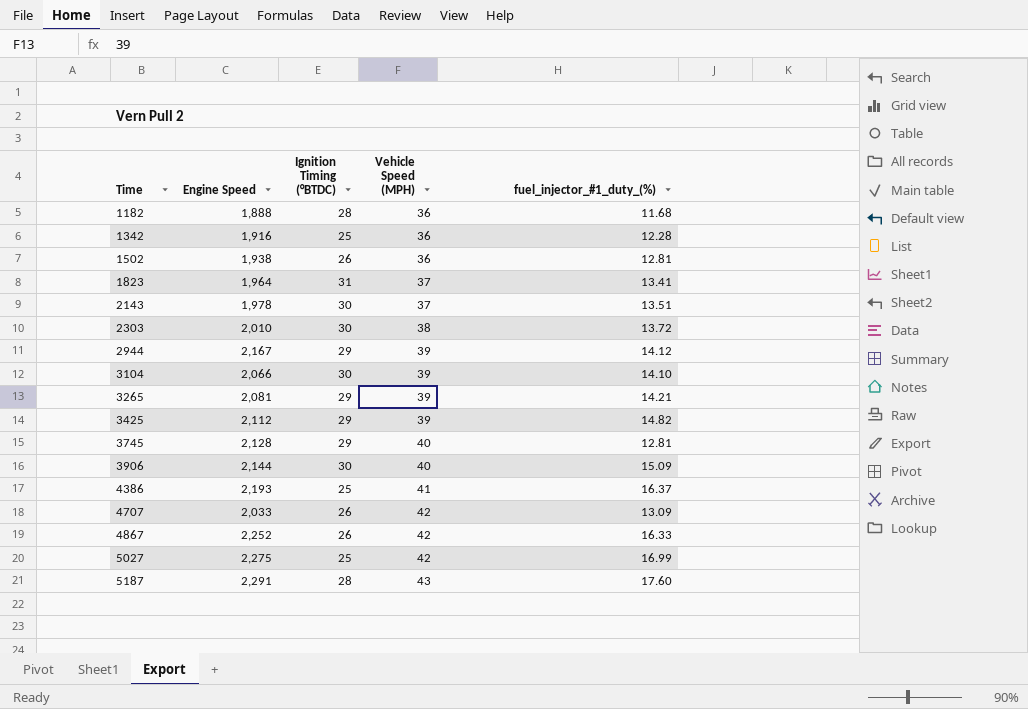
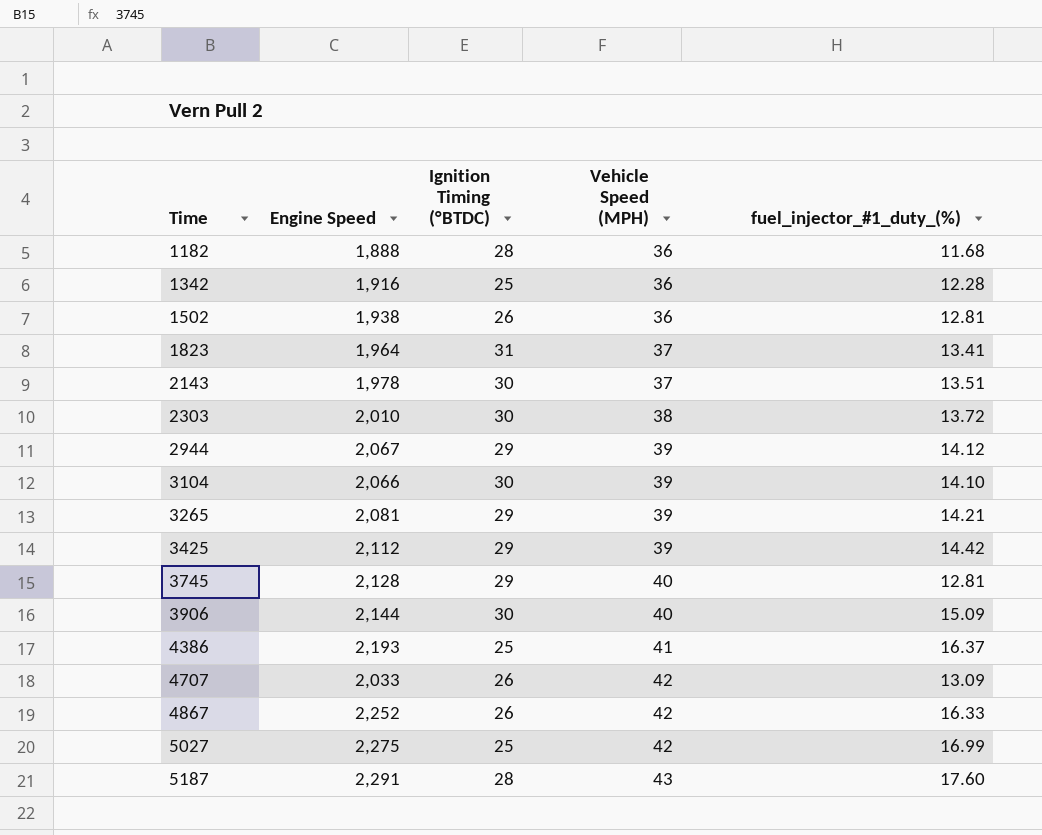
2944 | Engine Speed: 2,167 -> 2,067
3425 | fuel_injector_#1_duty_(%): 14.82 -> 14.42

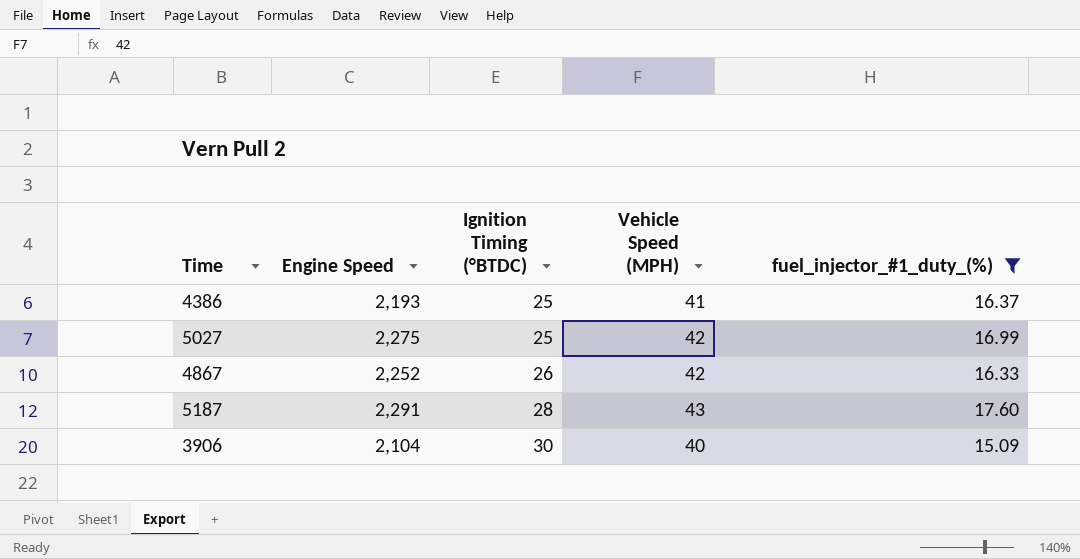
filter: none -> fuel_injector_#1_duty_(%) >= 15.09
row order: Time ascending -> Ignition Timing (°BTDC) ascending
3906 | Engine Speed: 2,144 -> 2,104

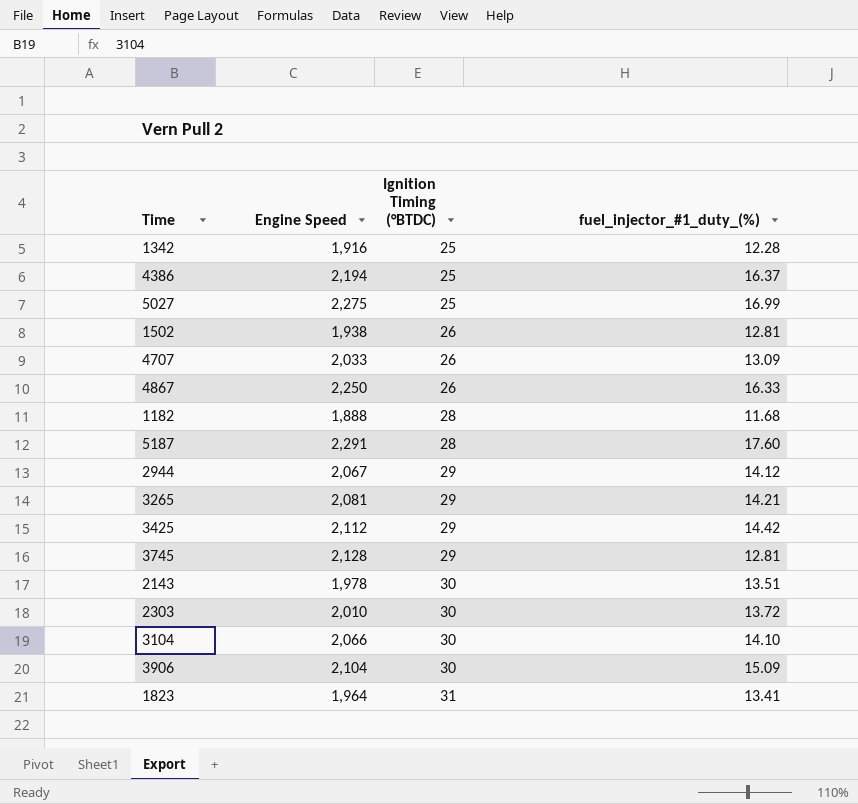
filter: fuel_injector_#1_duty_(%) >= 15.09 -> none
column Vehicle Speed (MPH) | position: 4 -> none
4386 | Engine Speed: 2,193 -> 2,194
4867 | Engine Speed: 2,252 -> 2,250

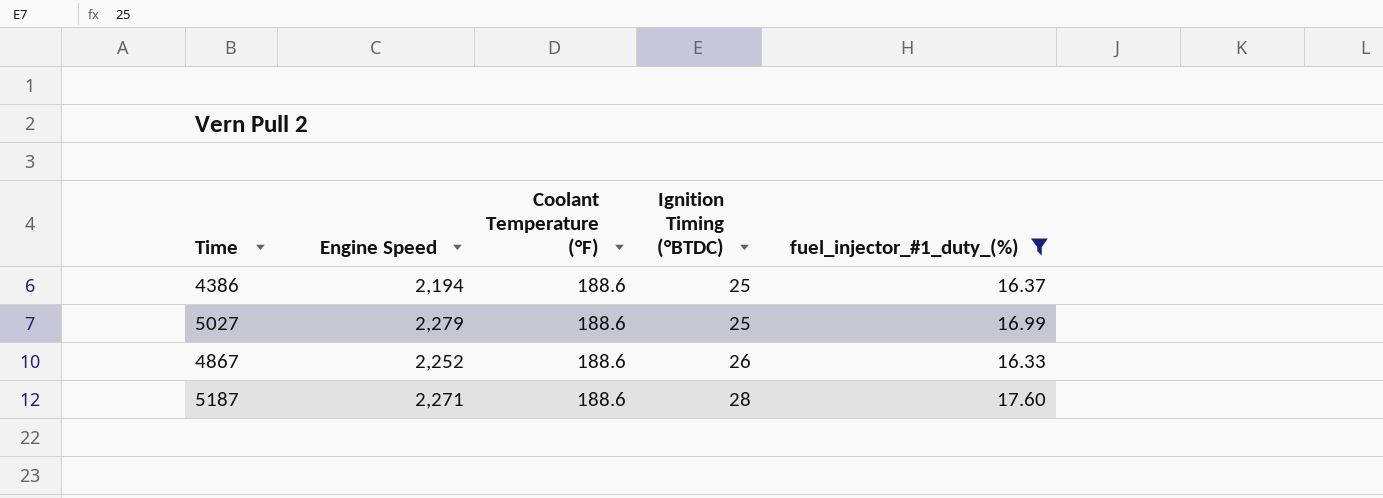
filter: none -> fuel_injector_#1_duty_(%) >= 16.33
column Coolant Temperature (°F) | position: none -> 3
5027 | Engine Speed: 2,275 -> 2,279
4867 | Engine Speed: 2,250 -> 2,252
5187 | Engine Speed: 2,291 -> 2,271

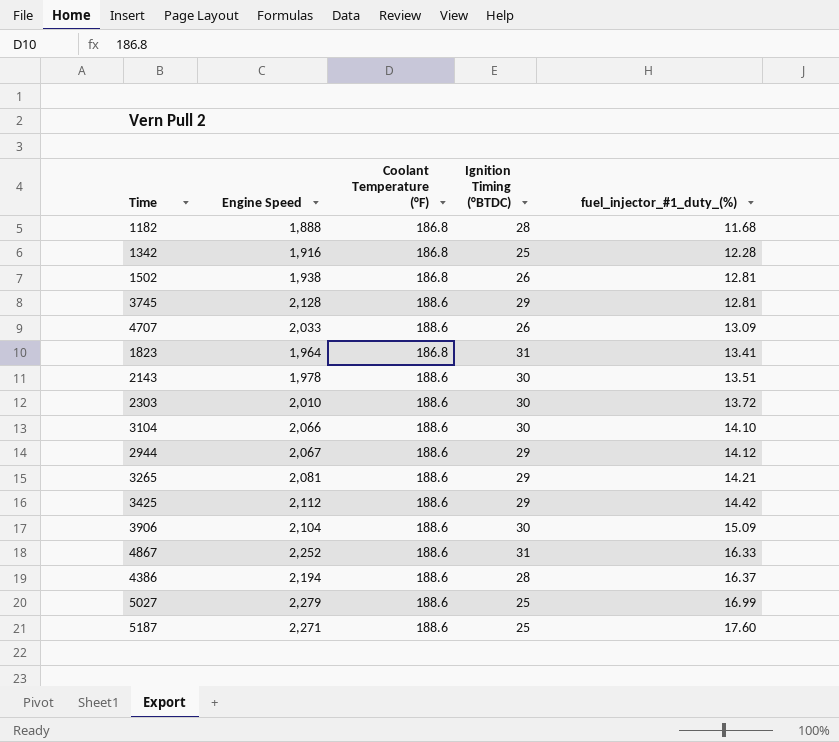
filter: fuel_injector_#1_duty_(%) >= 16.33 -> none
row order: Ignition Timing (°BTDC) ascending -> fuel_injector_#1_duty_(%) ascending
4867 | Ignition Timing (°BTDC): 26 -> 31
4386 | Ignition Timing (°BTDC): 25 -> 28
5187 | Ignition Timing (°BTDC): 28 -> 25

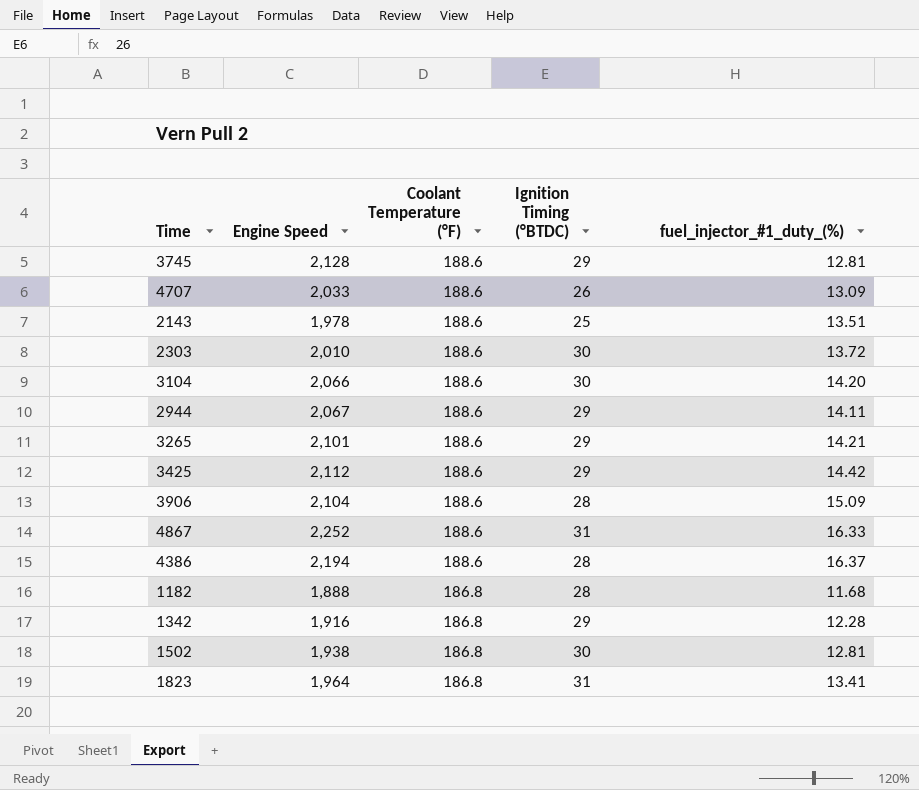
row order: fuel_injector_#1_duty_(%) ascending -> Coolant Temperature (°F) descending
row 5027: 2,279 | 188.6 | 25 | 16.99 -> none
row 5187: 2,271 | 188.6 | 25 | 17.60 -> none
2143 | Ignition Timing (°BTDC): 30 -> 25
3104 | fuel_injector_#1_duty_(%): 14.10 -> 14.20
2944 | fuel_injector_#1_duty_(%): 14.12 -> 14.11
3265 | Engine Speed: 2,081 -> 2,101
3906 | Ignition Timing (°BTDC): 30 -> 28
1342 | Ignition Timing (°BTDC): 25 -> 29
1502 | Ignition Timing (°BTDC): 26 -> 30

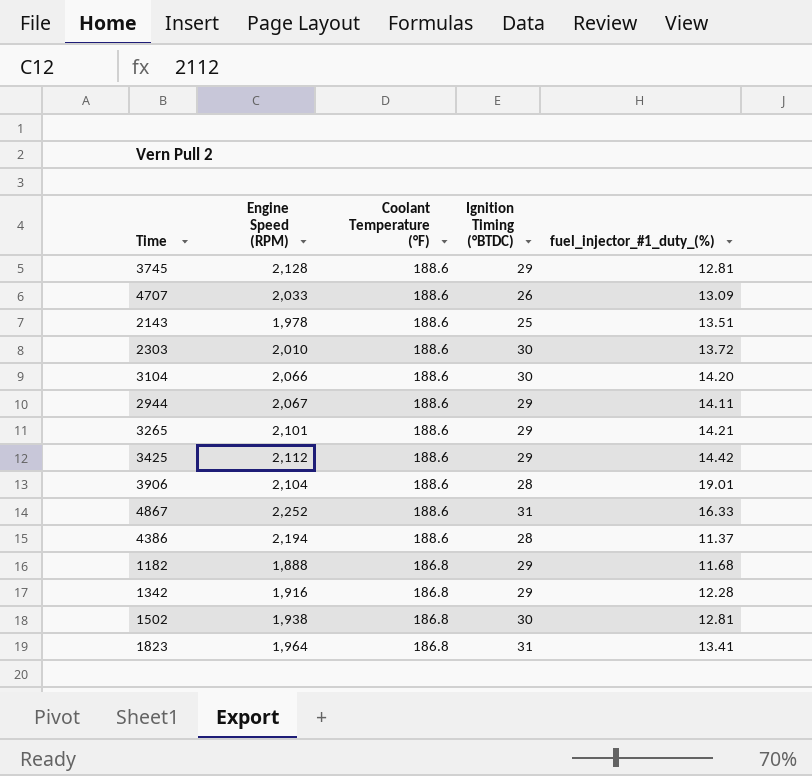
column name: Engine Speed -> Engine Speed (RPM)
3906 | fuel_injector_#1_duty_(%): 15.09 -> 19.01
4386 | fuel_injector_#1_duty_(%): 16.37 -> 11.37
1182 | Ignition Timing (°BTDC): 28 -> 29

